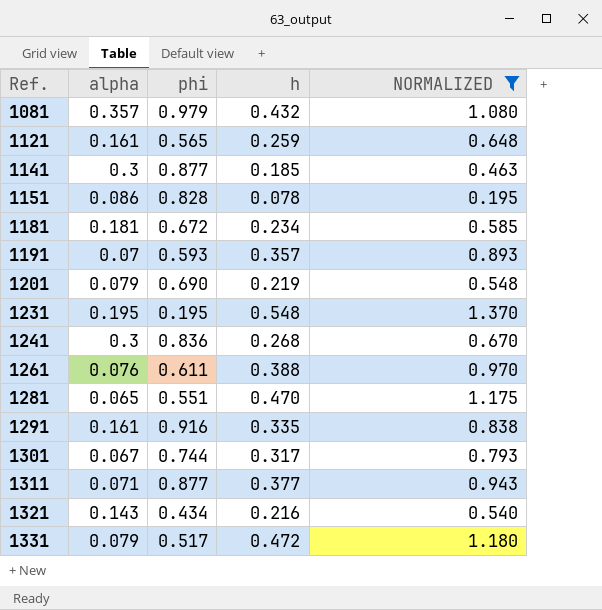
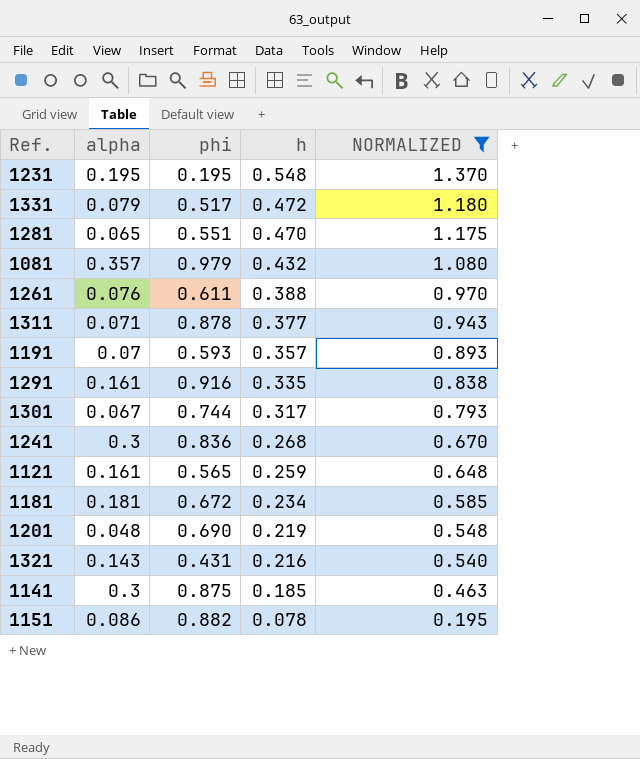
row order: Ref. ascending -> h descending
1311 | phi: 0.877 -> 0.878
1201 | alpha: 0.079 -> 0.048
1321 | phi: 0.434 -> 0.431
1141 | phi: 0.877 -> 0.875
1151 | phi: 0.828 -> 0.882

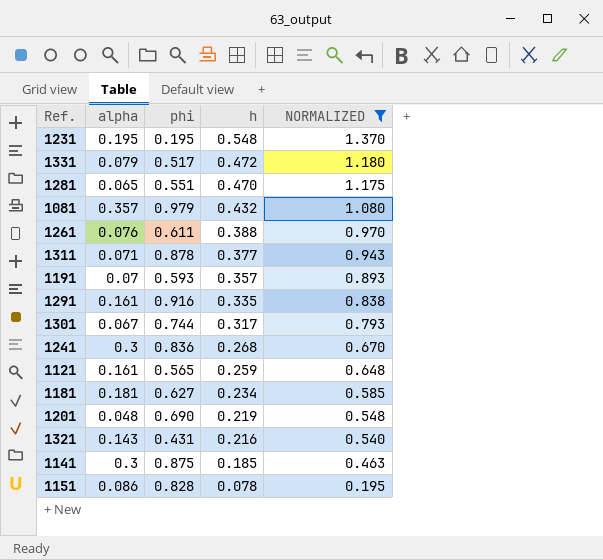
1181 | phi: 0.672 -> 0.627
1151 | phi: 0.882 -> 0.828

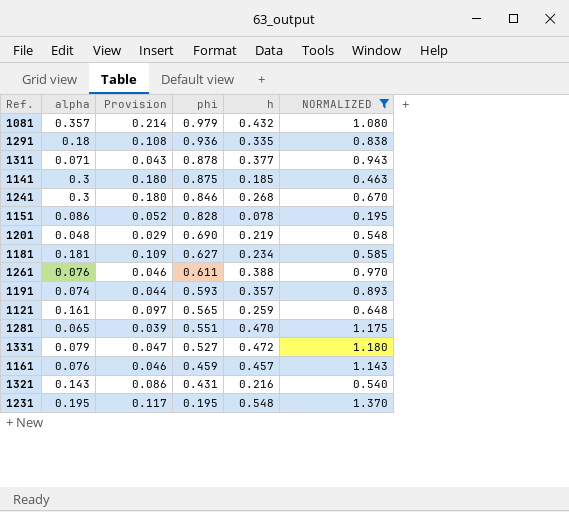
row order: h descending -> phi descending
column Provision | formula: none -> [alpha] * 0.6
row 1301: 0.067 | 0.744 | 0.317 | 0.793 -> none
1291 | alpha: 0.161 -> 0.18
1291 | phi: 0.916 -> 0.936
1241 | phi: 0.836 -> 0.846
1191 | alpha: 0.07 -> 0.074
1331 | phi: 0.517 -> 0.527
row 1161: none -> 0.076 | 0.046 | 0.459 | 0.457 | 1.143

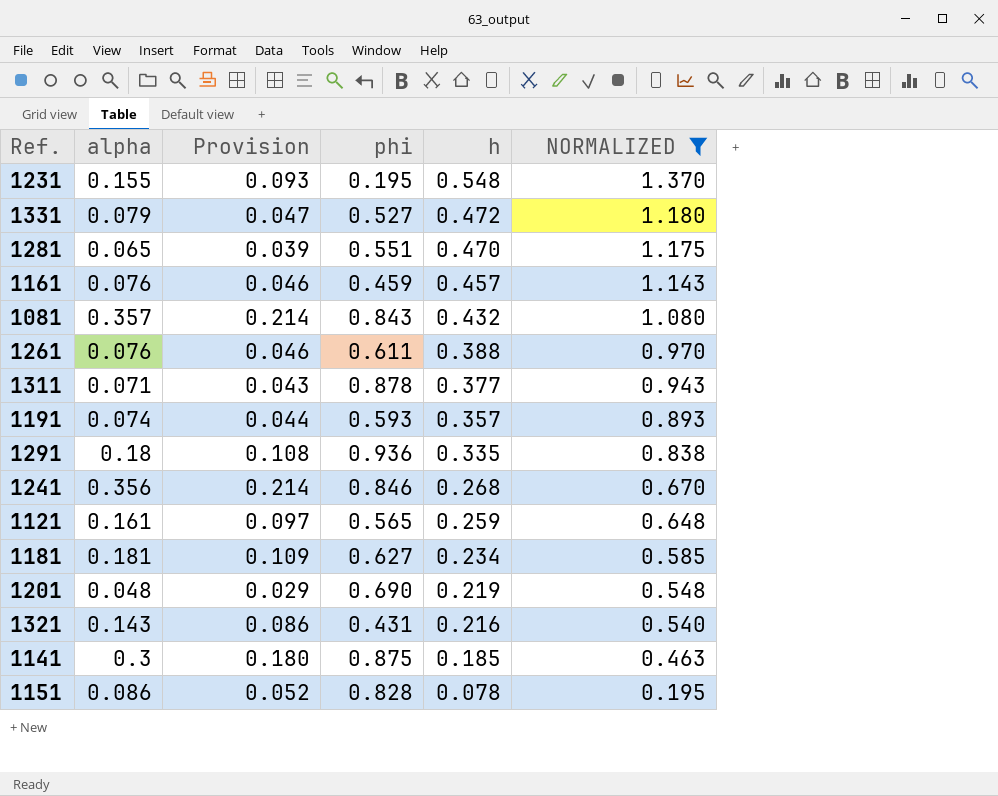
row order: phi descending -> h descending
1231 | alpha: 0.195 -> 0.155
1231 | Provision: 0.117 -> 0.093
1081 | phi: 0.979 -> 0.843
1241 | alpha: 0.3 -> 0.356
1241 | Provision: 0.180 -> 0.214

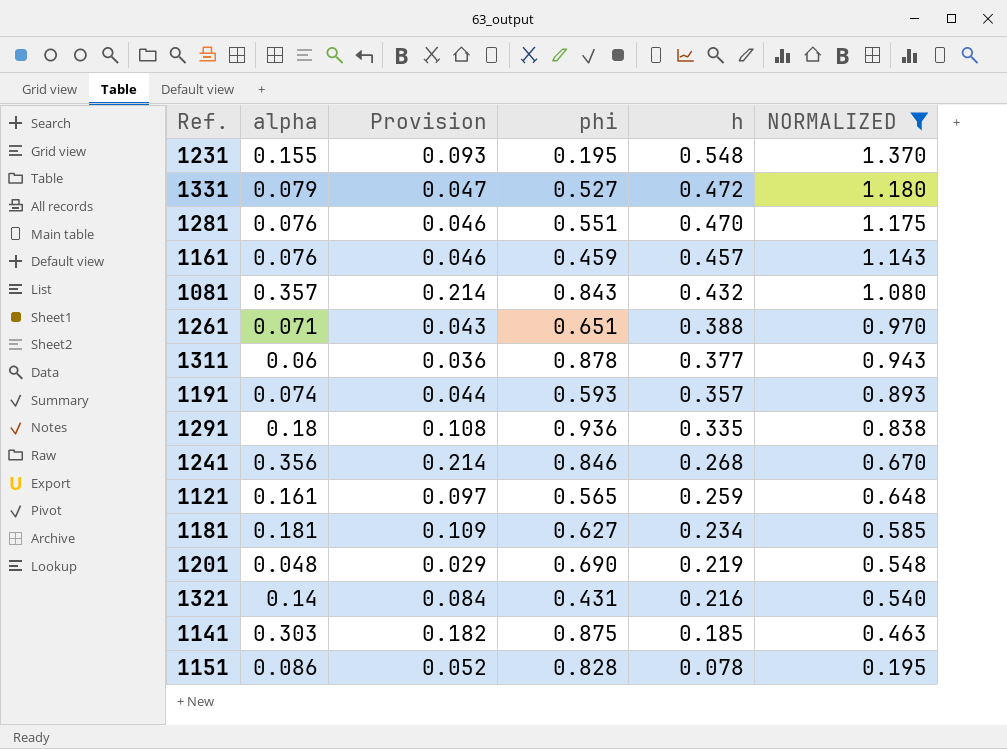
1281 | alpha: 0.065 -> 0.076
1281 | Provision: 0.039 -> 0.046
1261 | alpha: 0.076 -> 0.071
1261 | Provision: 0.046 -> 0.043
1261 | phi: 0.611 -> 0.651
1311 | alpha: 0.071 -> 0.06
1311 | Provision: 0.043 -> 0.036
1321 | alpha: 0.143 -> 0.14
1321 | Provision: 0.086 -> 0.084
1141 | alpha: 0.3 -> 0.303
1141 | Provision: 0.180 -> 0.182

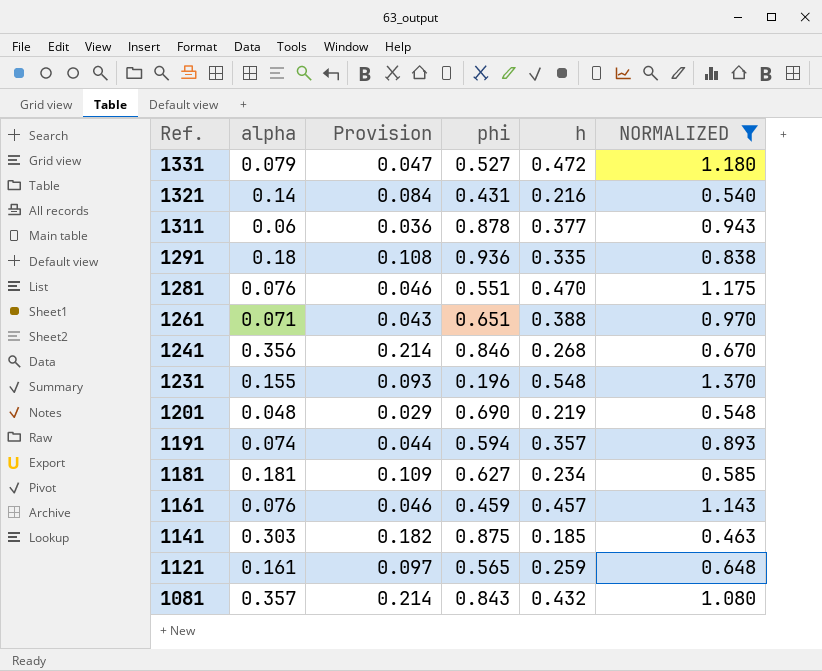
row order: h descending -> Ref. descending
row 1151: 0.086 | 0.052 | 0.828 | 0.078 | 0.195 -> none
1231 | phi: 0.195 -> 0.196
1191 | phi: 0.593 -> 0.594

